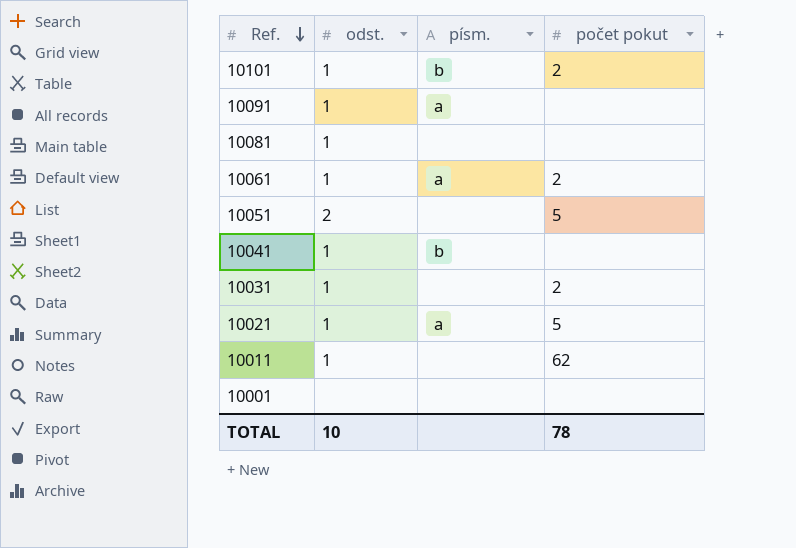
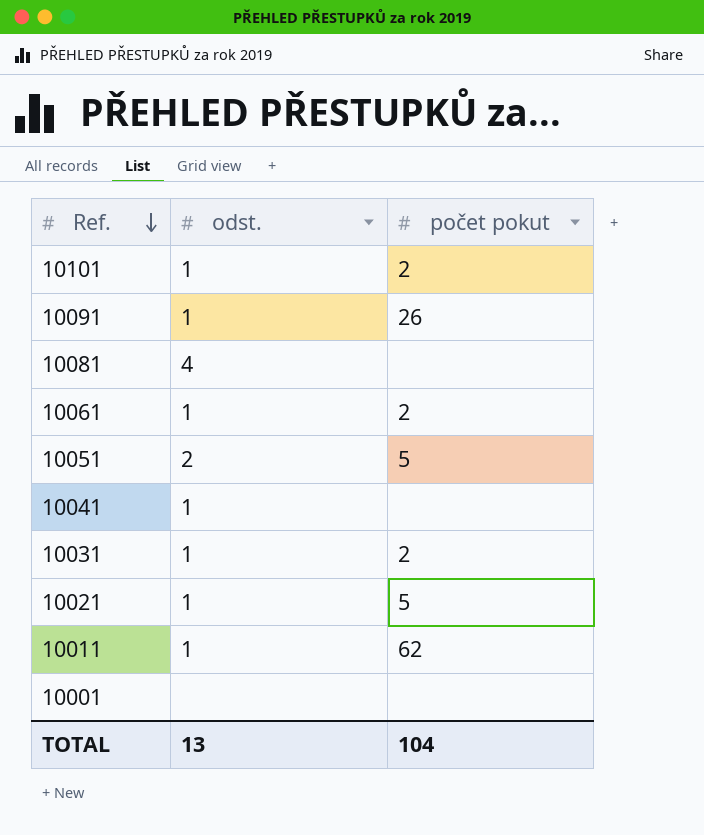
column písm. | position: 3 -> none
10091 | počet pokut: none -> 26
10081 | odst.: 1 -> 4
TOTAL | odst.: 10 -> 13
TOTAL | počet pokut: 78 -> 104

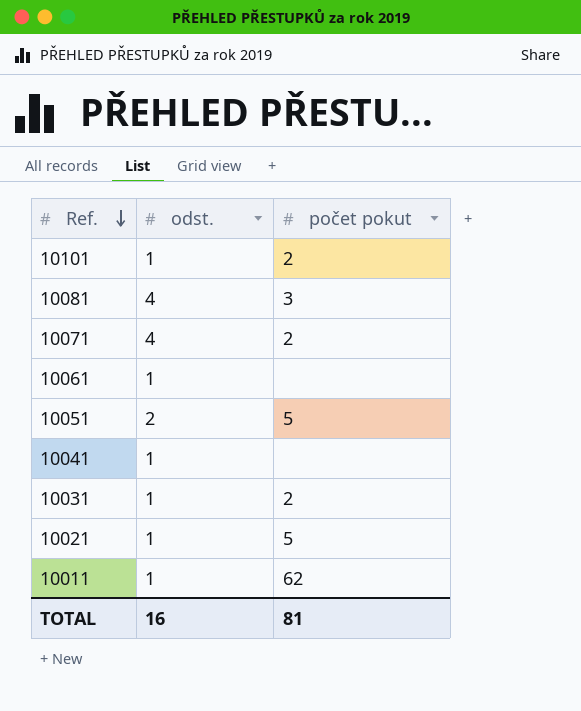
row 10091: 1 | 26 -> none
row 10001: none | none -> none
10081 | počet pokut: none -> 3
row 10071: none -> 4 | 2
10061 | počet pokut: 2 -> none
TOTAL | odst.: 13 -> 16
TOTAL | počet pokut: 104 -> 81

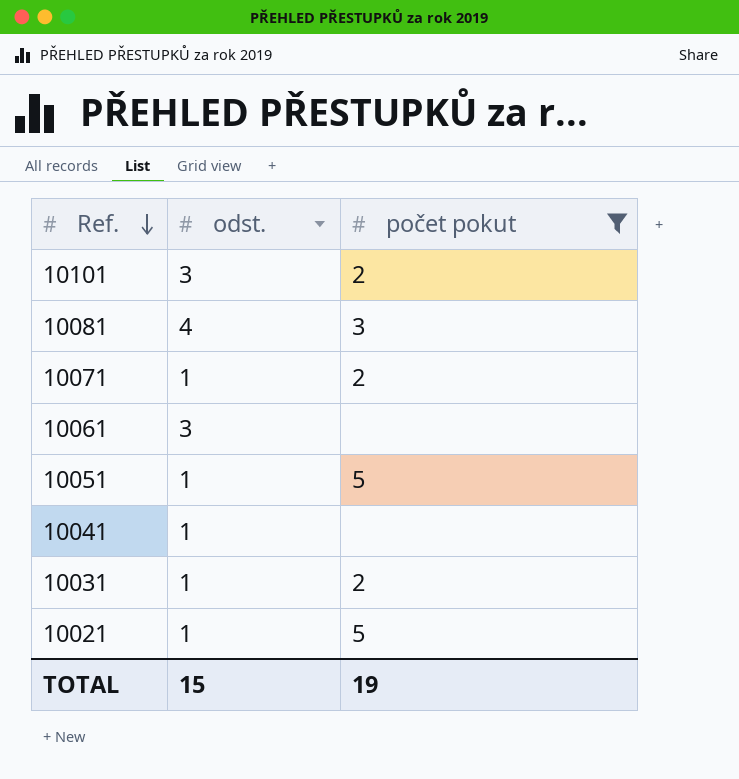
filter: none -> počet pokut != 62
10101 | odst.: 1 -> 3
10071 | odst.: 4 -> 1
10061 | odst.: 1 -> 3
10051 | odst.: 2 -> 1
TOTAL | odst.: 16 -> 15
TOTAL | počet pokut: 81 -> 19

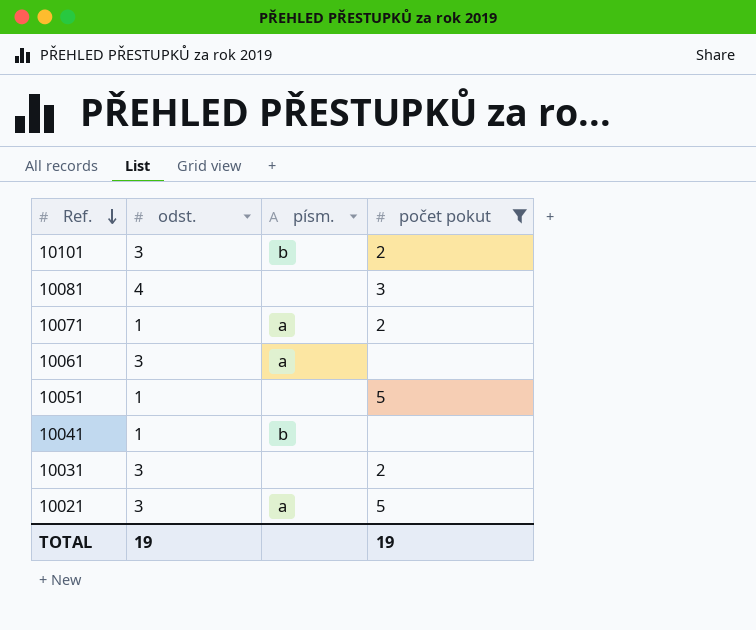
column písm. | position: none -> 3
10031 | odst.: 1 -> 3
10021 | odst.: 1 -> 3
TOTAL | odst.: 15 -> 19

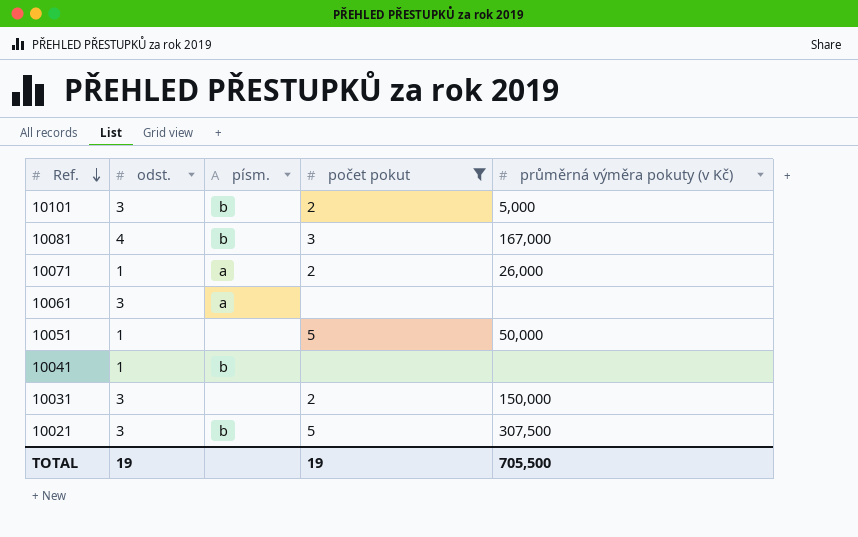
column průměrná výměra pokuty (v Kč) | position: none -> 5
10081 | písm.: none -> b
10021 | písm.: a -> b

